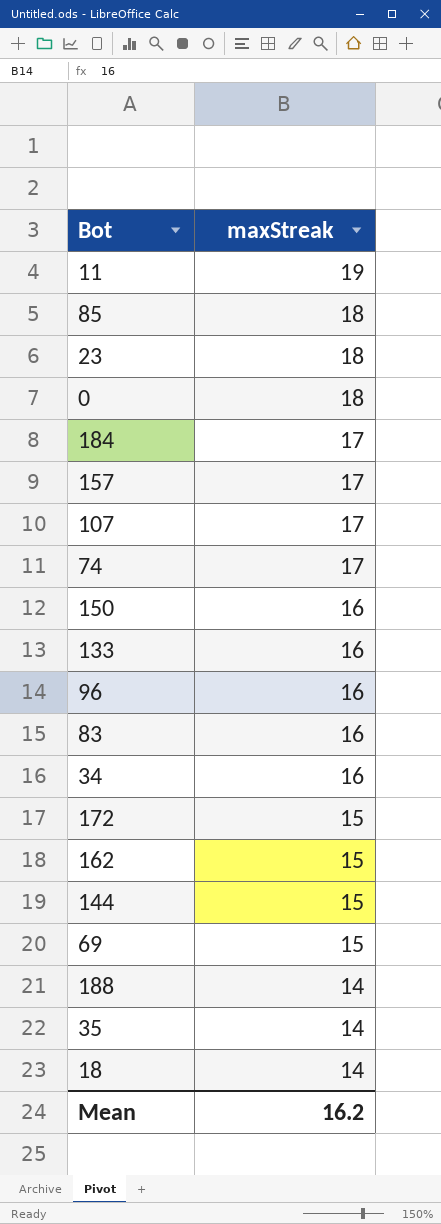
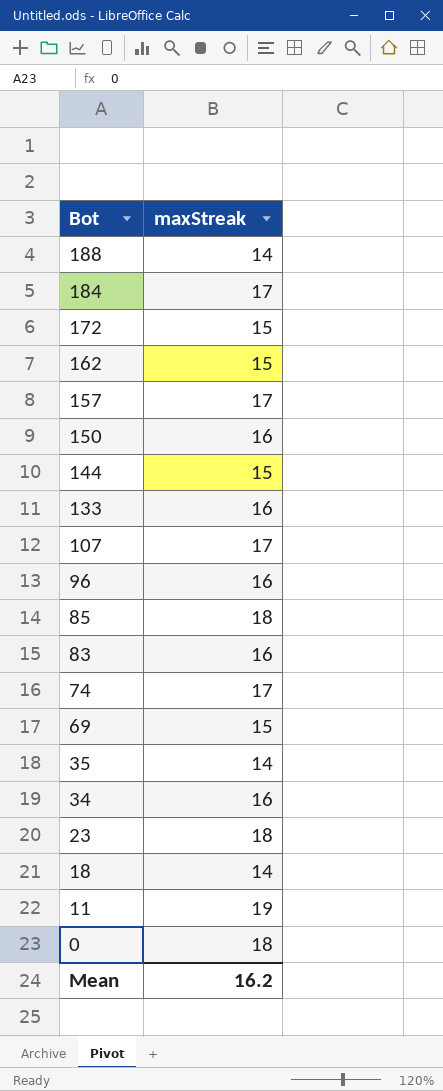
row order: maxStreak descending -> Bot descending

